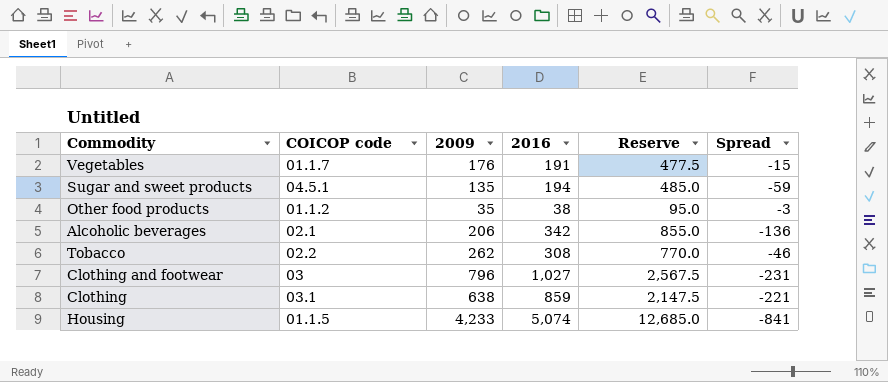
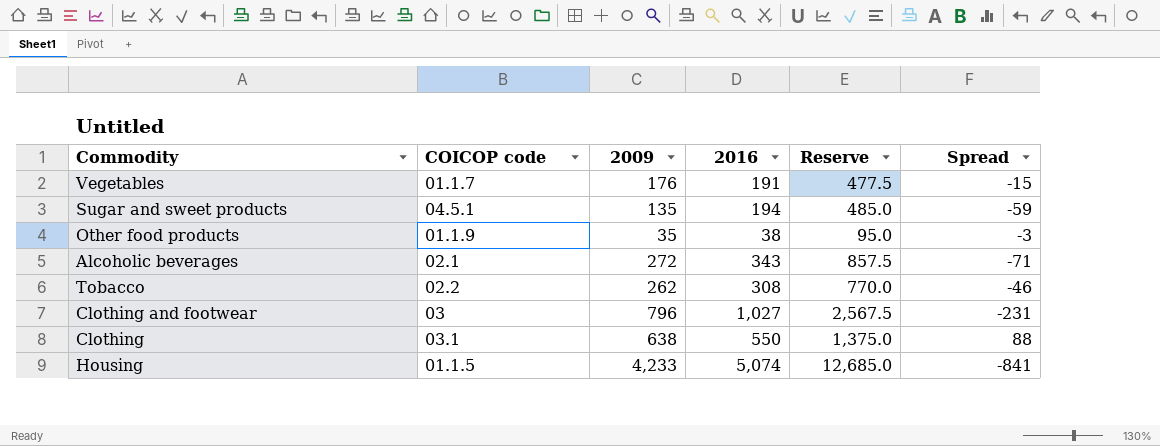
Other food products | COICOP code: 01.1.2 -> 01.1.9
Alcoholic beverages | 2009: 206 -> 272
Alcoholic beverages | 2016: 342 -> 343
Alcoholic beverages | Reserve: 855.0 -> 857.5
Alcoholic beverages | Spread: -136 -> -71
Clothing | 2016: 859 -> 550
Clothing | Reserve: 2,147.5 -> 1,375.0
Clothing | Spread: -221 -> 88

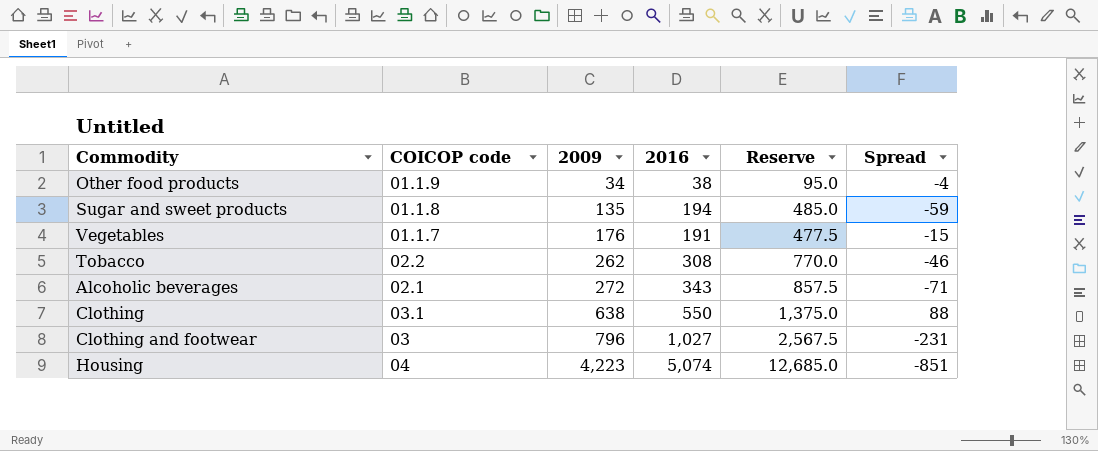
row order: none -> 2009 ascending
Other food products | 2009: 35 -> 34
Other food products | Spread: -3 -> -4
Sugar and sweet products | COICOP code: 04.5.1 -> 01.1.8
Housing | COICOP code: 01.1.5 -> 04
Housing | 2009: 4,233 -> 4,223
Housing | Spread: -841 -> -851

